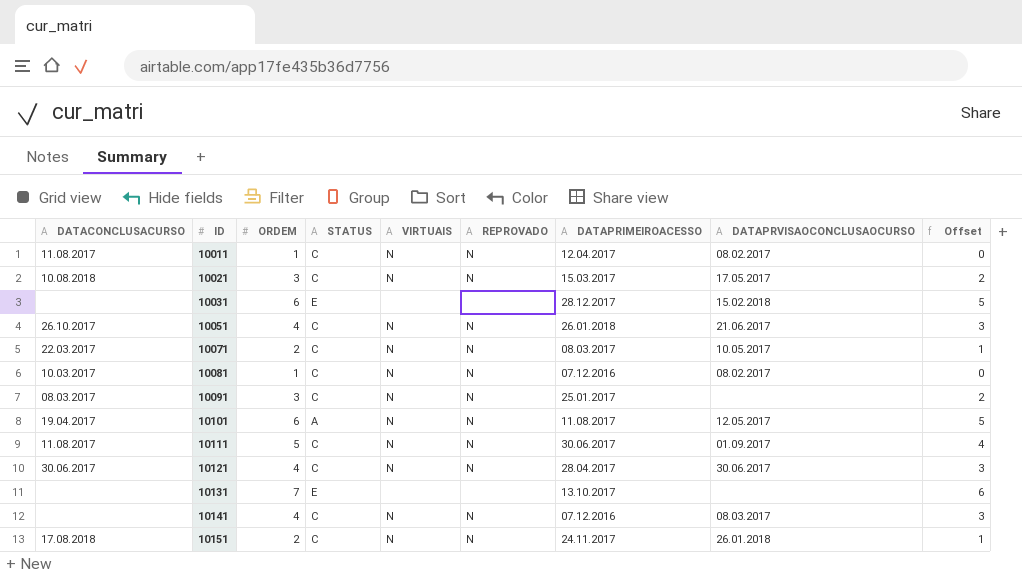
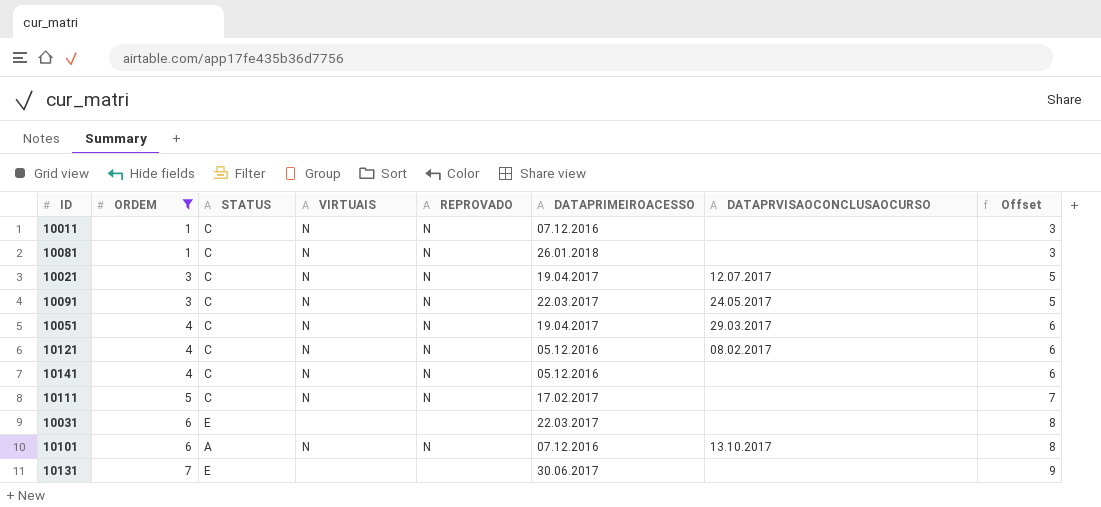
filter: none -> ORDEM != 2
row order: ID ascending -> ORDEM ascending
column DATACONCLUSACURSO | position: 1 -> none
column Offset | formula: [ORDEM] - 1 -> [ORDEM] + 2
10011 | DATAPRIMEIROACESSO: 12.04.2017 -> 07.12.2016
10011 | DATAPRVISAOCONCLUSAOCURSO: 08.02.2017 -> none
10081 | DATAPRIMEIROACESSO: 07.12.2016 -> 26.01.2018
10081 | DATAPRVISAOCONCLUSAOCURSO: 08.02.2017 -> none
10021 | DATAPRIMEIROACESSO: 15.03.2017 -> 19.04.2017
10021 | DATAPRVISAOCONCLUSAOCURSO: 17.05.2017 -> 12.07.2017
10091 | DATAPRIMEIROACESSO: 25.01.2017 -> 22.03.2017
10091 | DATAPRVISAOCONCLUSAOCURSO: none -> 24.05.2017
10051 | DATAPRIMEIROACESSO: 26.01.2018 -> 19.04.2017
10051 | DATAPRVISAOCONCLUSAOCURSO: 21.06.2017 -> 29.03.2017
10121 | DATAPRIMEIROACESSO: 28.04.2017 -> 05.12.2016
10121 | DATAPRVISAOCONCLUSAOCURSO: 30.06.2017 -> 08.02.2017
10141 | DATAPRIMEIROACESSO: 07.12.2016 -> 05.12.2016
10141 | DATAPRVISAOCONCLUSAOCURSO: 08.03.2017 -> none
10111 | DATAPRIMEIROACESSO: 30.06.2017 -> 17.02.2017
10111 | DATAPRVISAOCONCLUSAOCURSO: 01.09.2017 -> none
10031 | DATAPRIMEIROACESSO: 28.12.2017 -> 22.03.2017
10031 | DATAPRVISAOCONCLUSAOCURSO: 15.02.2018 -> none
10101 | DATAPRIMEIROACESSO: 11.08.2017 -> 07.12.2016
10101 | DATAPRVISAOCONCLUSAOCURSO: 12.05.2017 -> 13.10.2017
10131 | DATAPRIMEIROACESSO: 13.10.2017 -> 30.06.2017

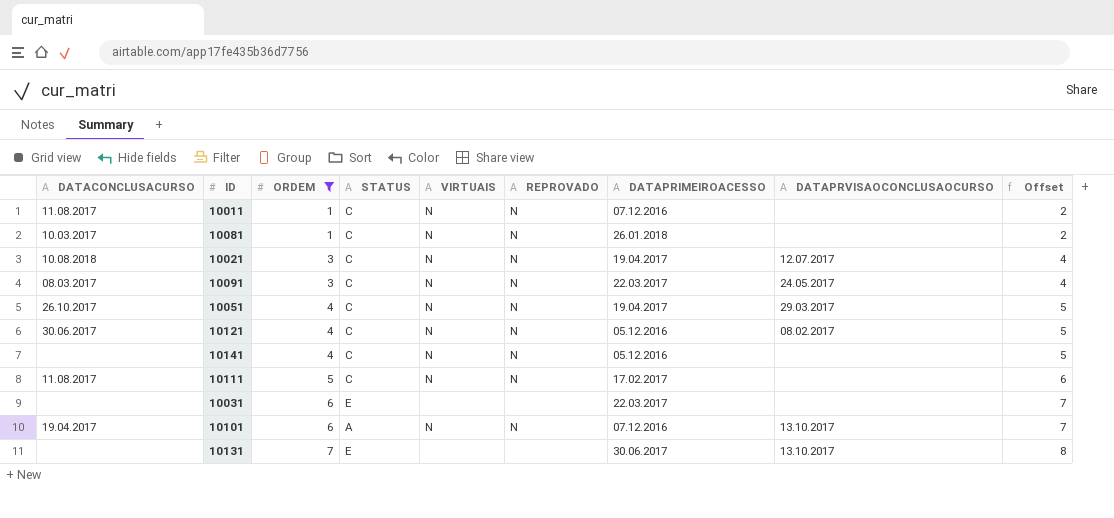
column DATACONCLUSACURSO | position: none -> 1
column Offset | formula: [ORDEM] + 2 -> [ORDEM] + 1
10131 | DATAPRVISAOCONCLUSAOCURSO: none -> 13.10.2017

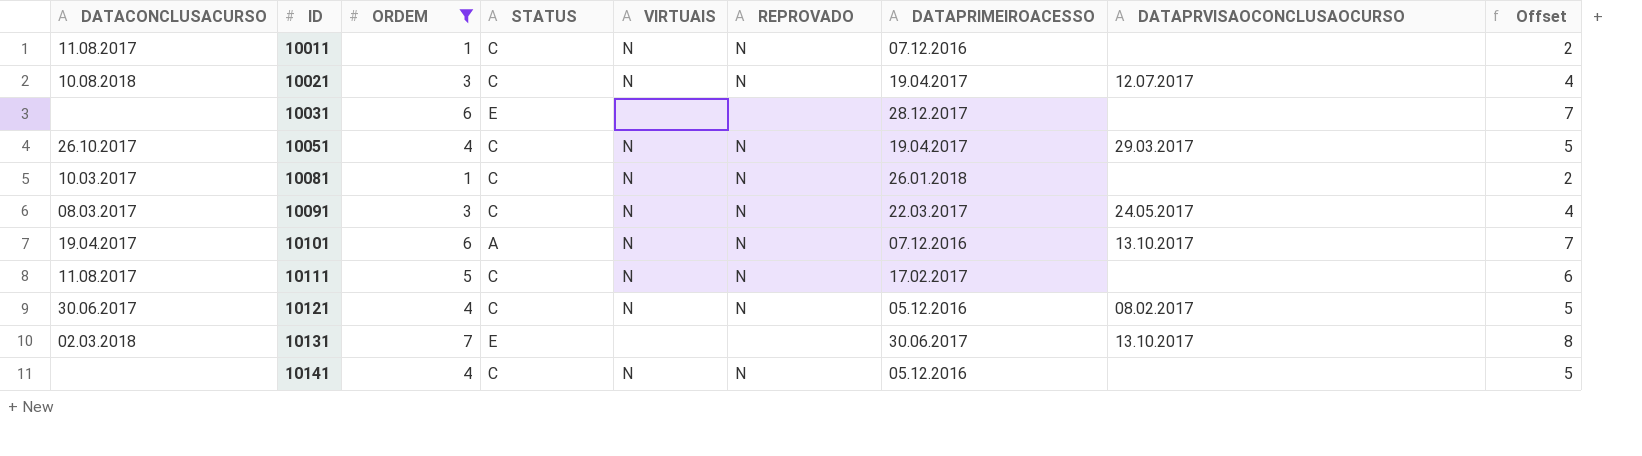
row order: ORDEM ascending -> ID ascending
10031 | DATAPRIMEIROACESSO: 22.03.2017 -> 28.12.2017
10131 | DATACONCLUSACURSO: none -> 02.03.2018

